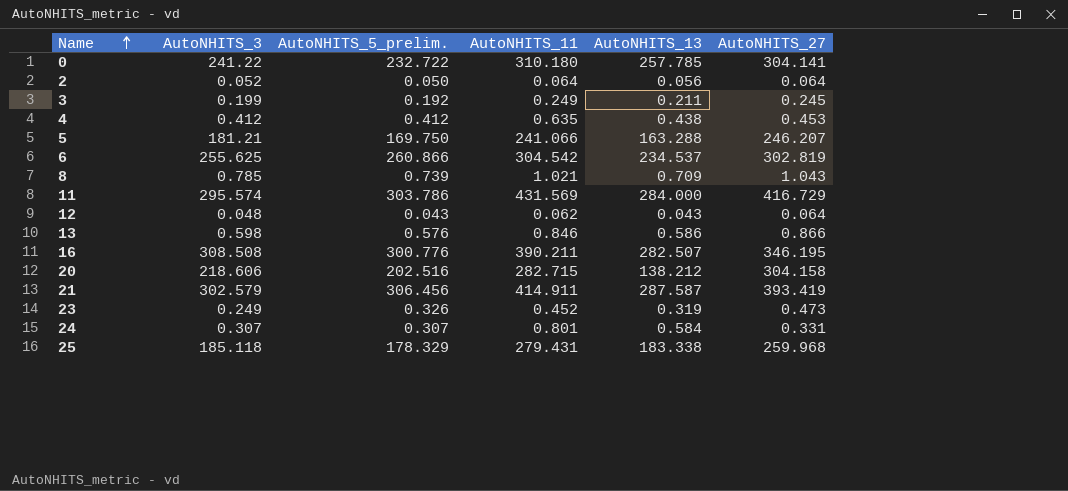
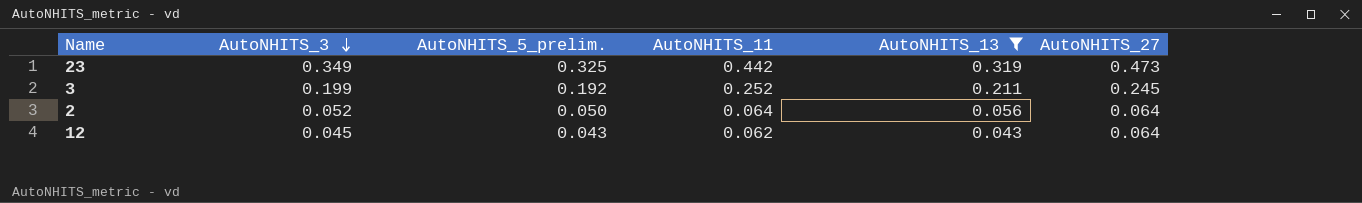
filter: none -> AutoNHITS_13 <= 0.319
row order: Name ascending -> AutoNHITS_3 descending
23 | AutoNHITS_3: 0.249 -> 0.349
23 | AutoNHITS_5_prelim.: 0.326 -> 0.325
23 | AutoNHITS_11: 0.452 -> 0.442
3 | AutoNHITS_11: 0.249 -> 0.252
12 | AutoNHITS_3: 0.048 -> 0.045

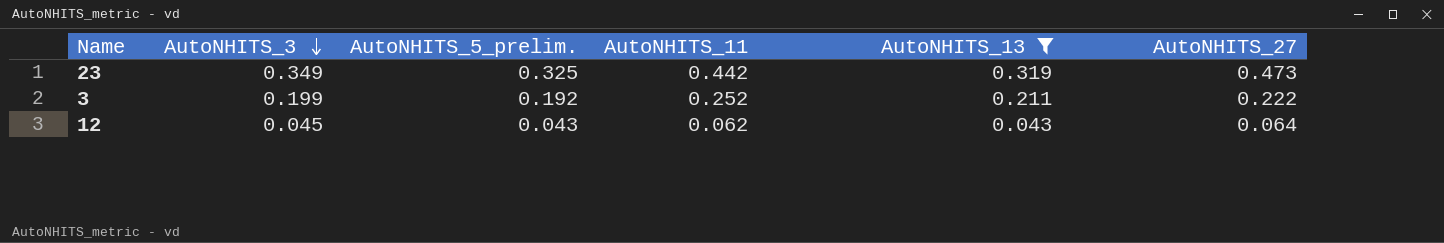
row 2: 0.052 | 0.050 | 0.064 | 0.056 | 0.064 -> none
3 | AutoNHITS_27: 0.245 -> 0.222

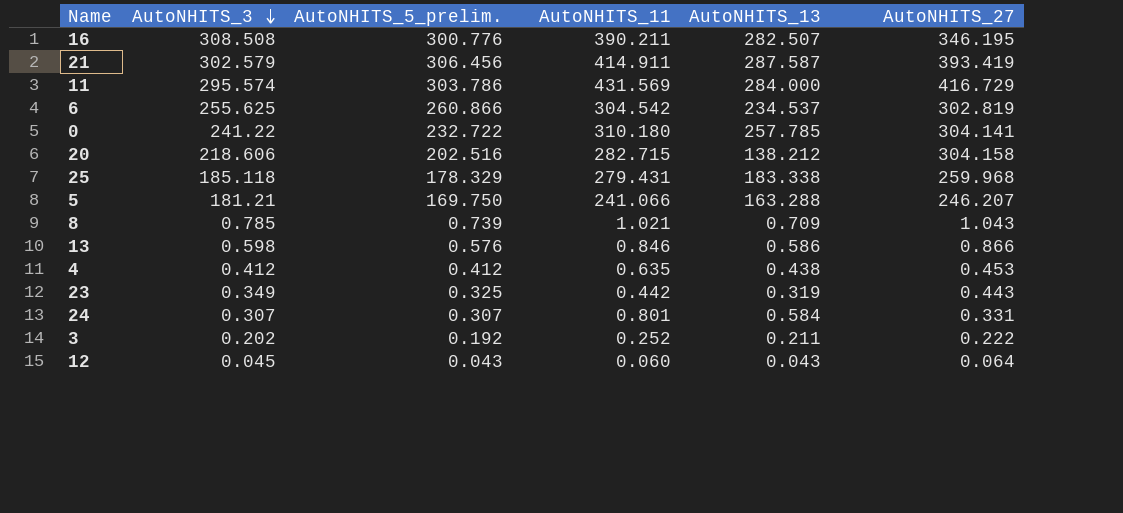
filter: AutoNHITS_13 <= 0.319 -> none
23 | AutoNHITS_27: 0.473 -> 0.443
3 | AutoNHITS_3: 0.199 -> 0.202
12 | AutoNHITS_11: 0.062 -> 0.060

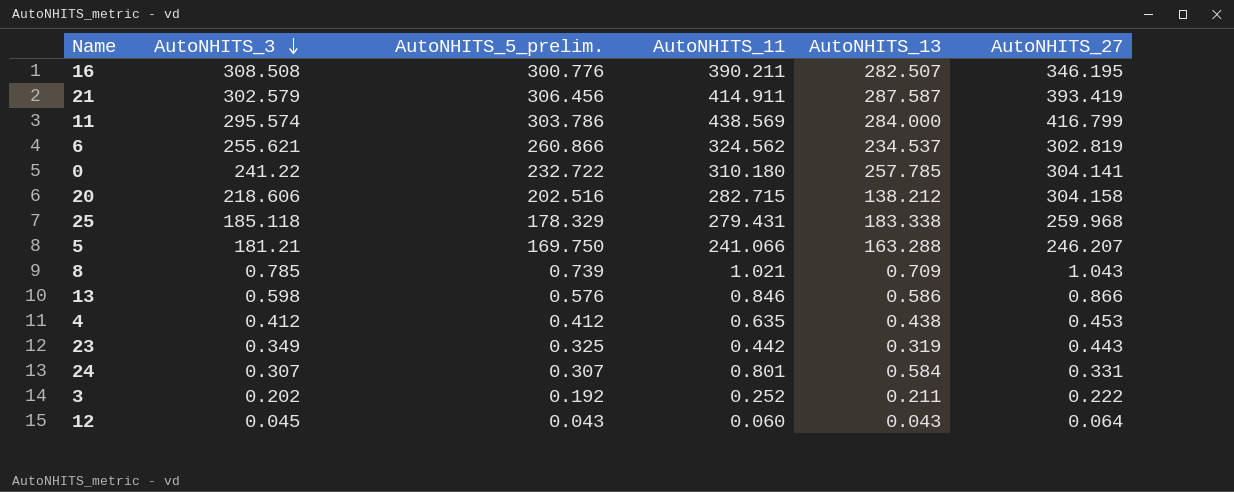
11 | AutoNHITS_11: 431.569 -> 438.569
11 | AutoNHITS_27: 416.729 -> 416.799
6 | AutoNHITS_3: 255.625 -> 255.621
6 | AutoNHITS_11: 304.542 -> 324.562

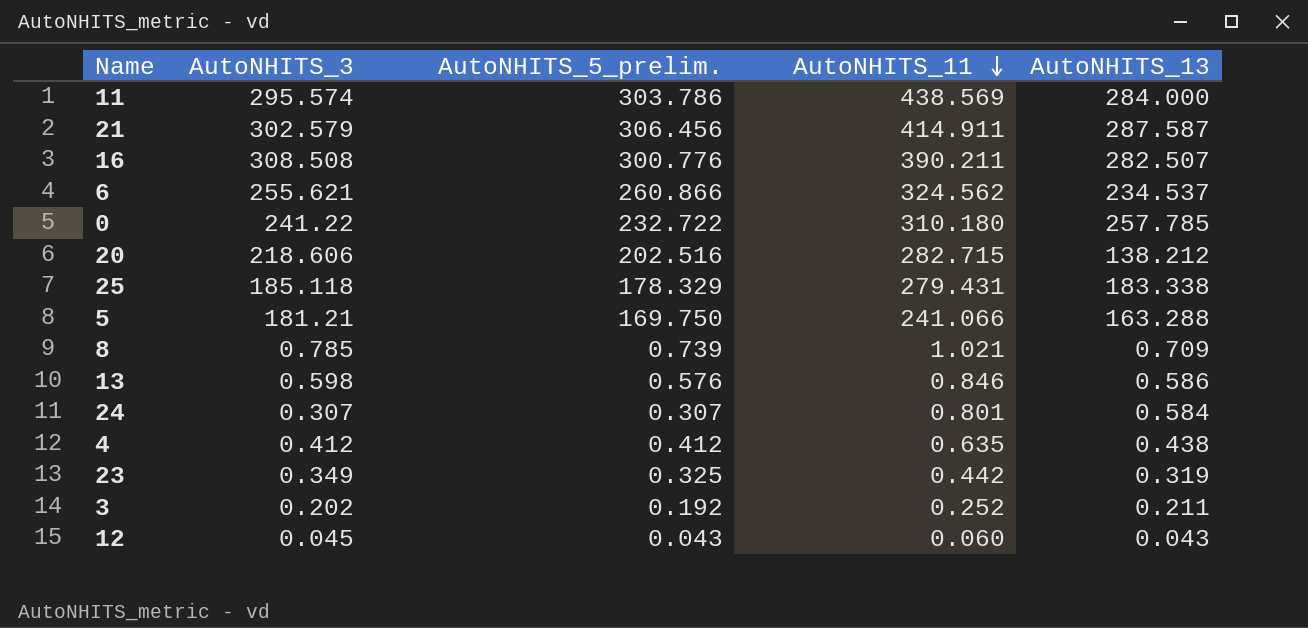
row order: AutoNHITS_3 descending -> AutoNHITS_11 descending
column AutoNHITS_27 | position: 6 -> none

